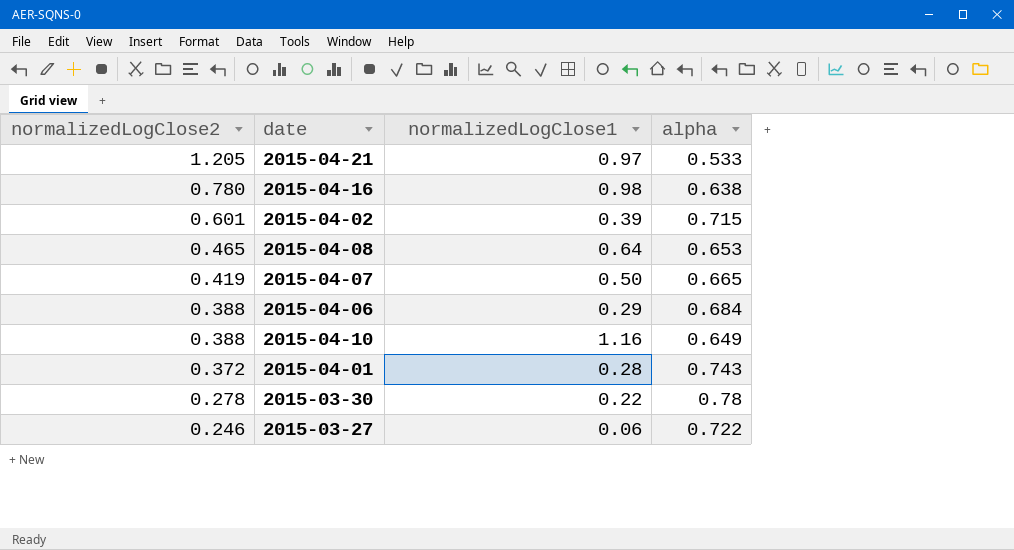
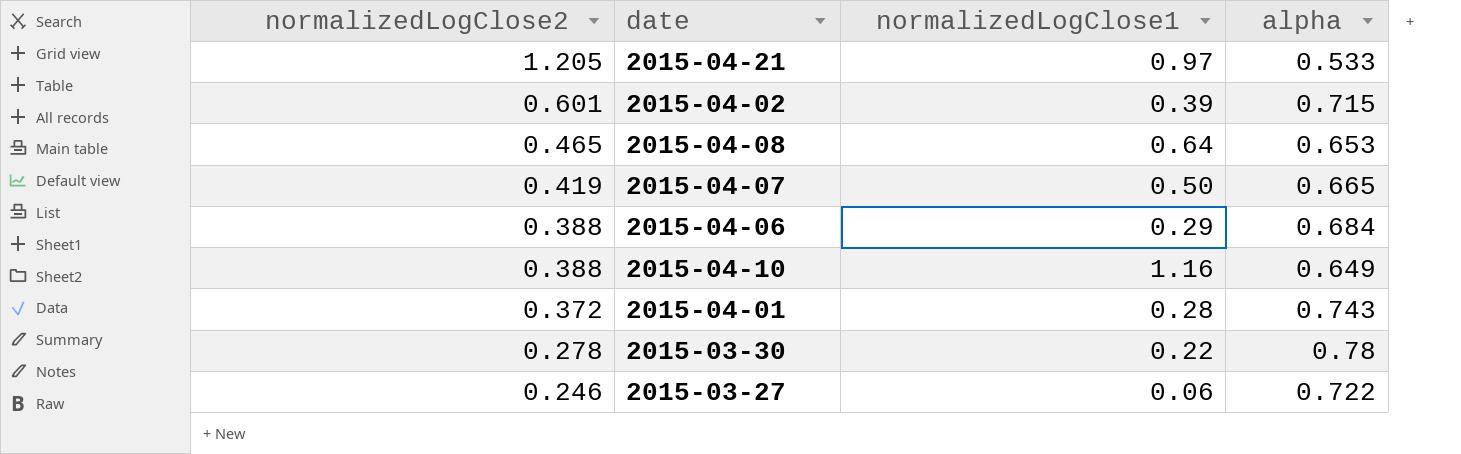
row 2015-04-16: 0.780 | 0.98 | 0.638 -> none

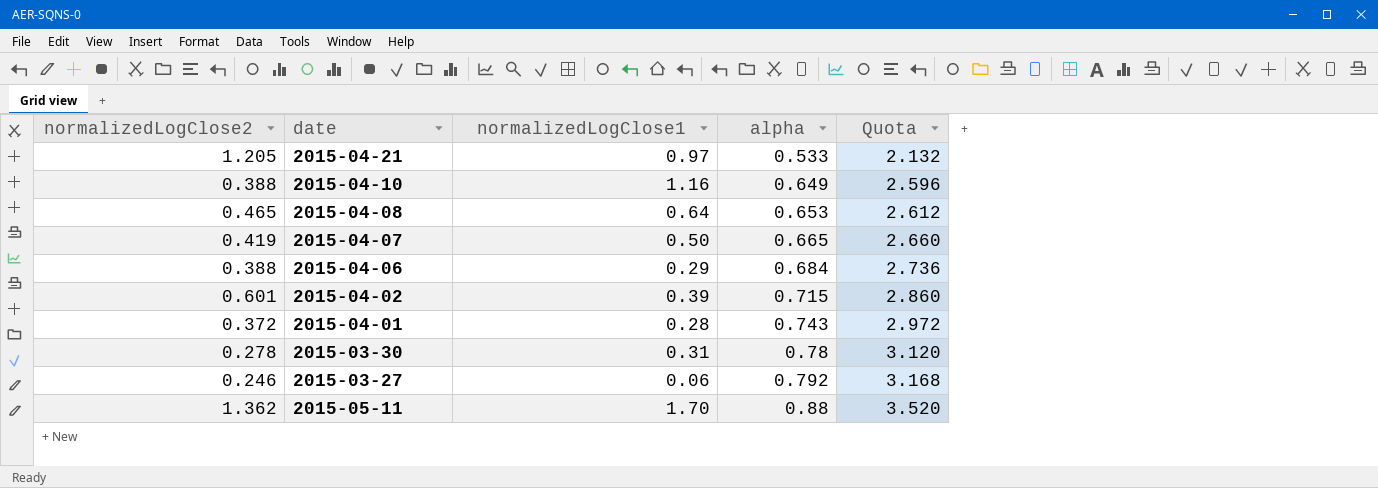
row order: normalizedLogClose2 descending -> alpha ascending
column Quota | formula: none -> [alpha] * 4
2015-03-30 | normalizedLogClose1: 0.22 -> 0.31
2015-03-27 | alpha: 0.722 -> 0.792
row 2015-05-11: none -> 1.362 | 1.70 | 0.88 | 3.520

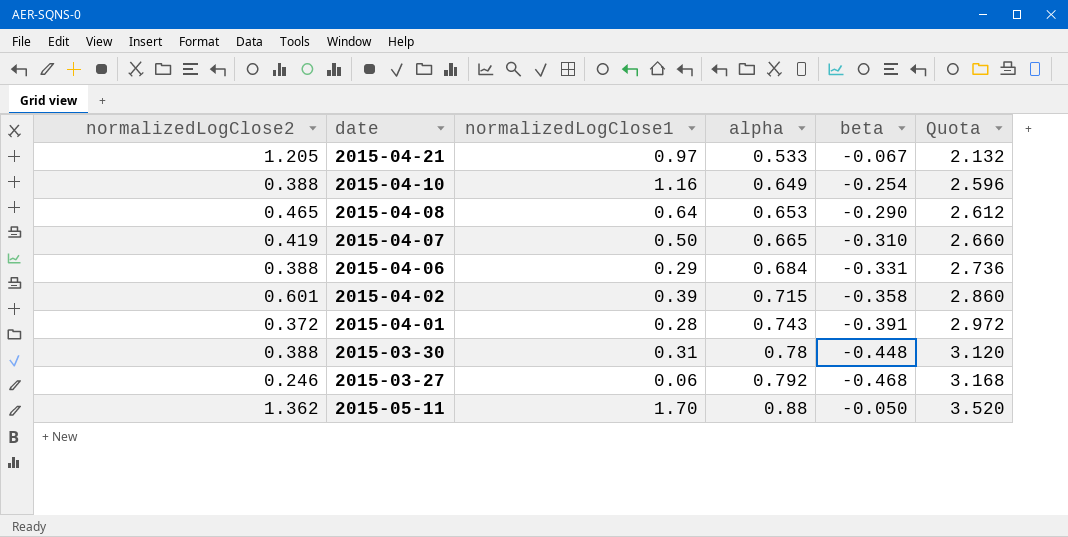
column beta | position: none -> 5
2015-03-30 | normalizedLogClose2: 0.278 -> 0.388

